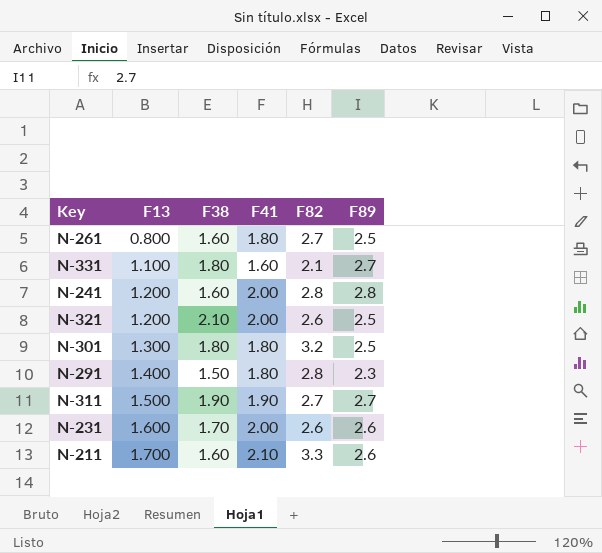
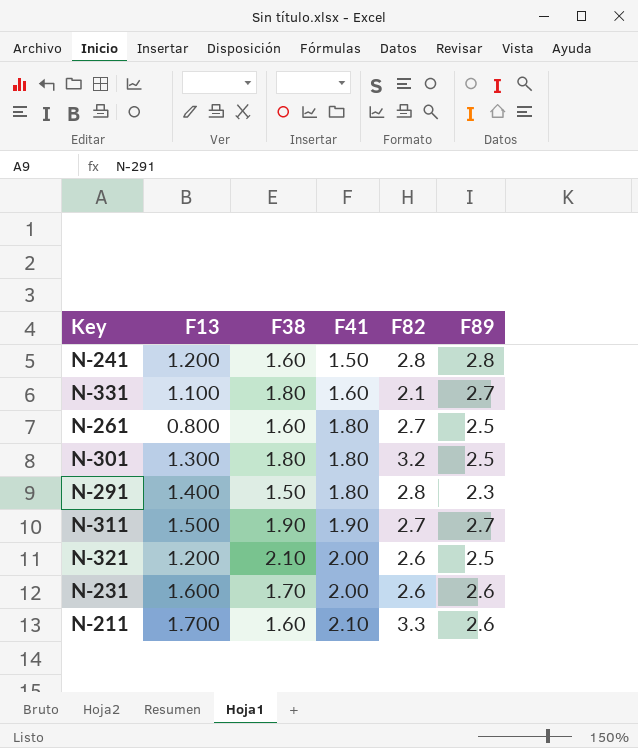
row order: F13 ascending -> F41 ascending
N-241 | F41: 2.00 -> 1.50

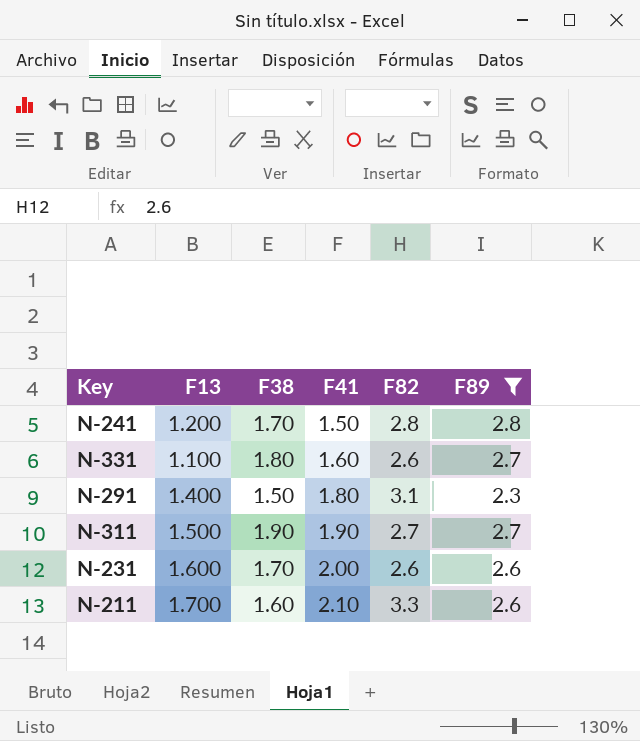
filter: none -> F89 != 2.5
N-241 | F38: 1.60 -> 1.70
N-331 | F82: 2.1 -> 2.6
N-291 | F82: 2.8 -> 3.1

